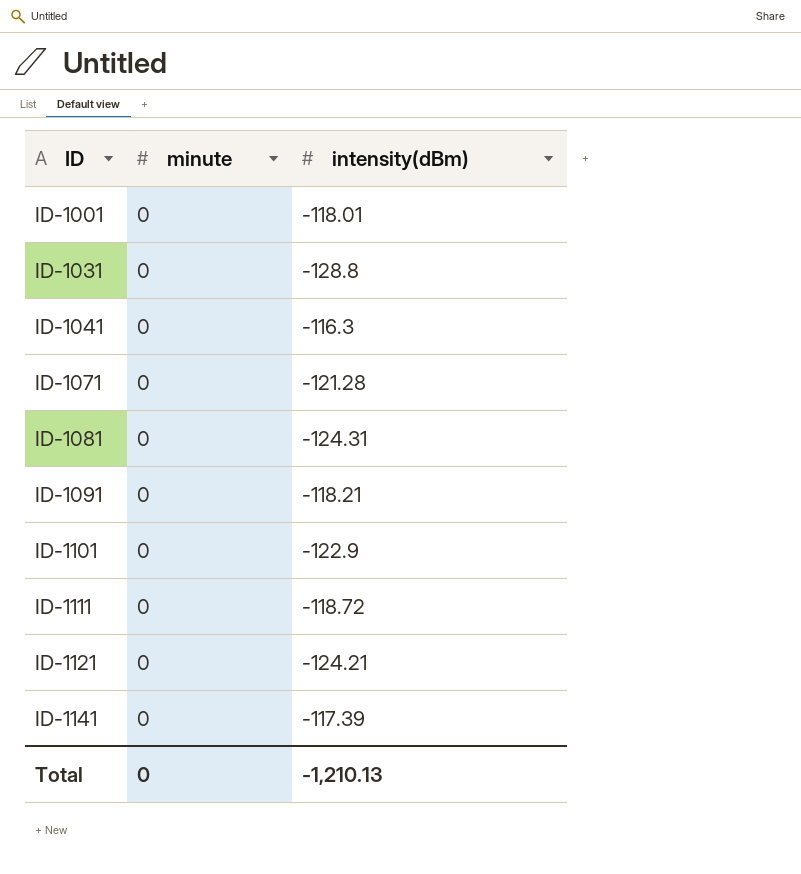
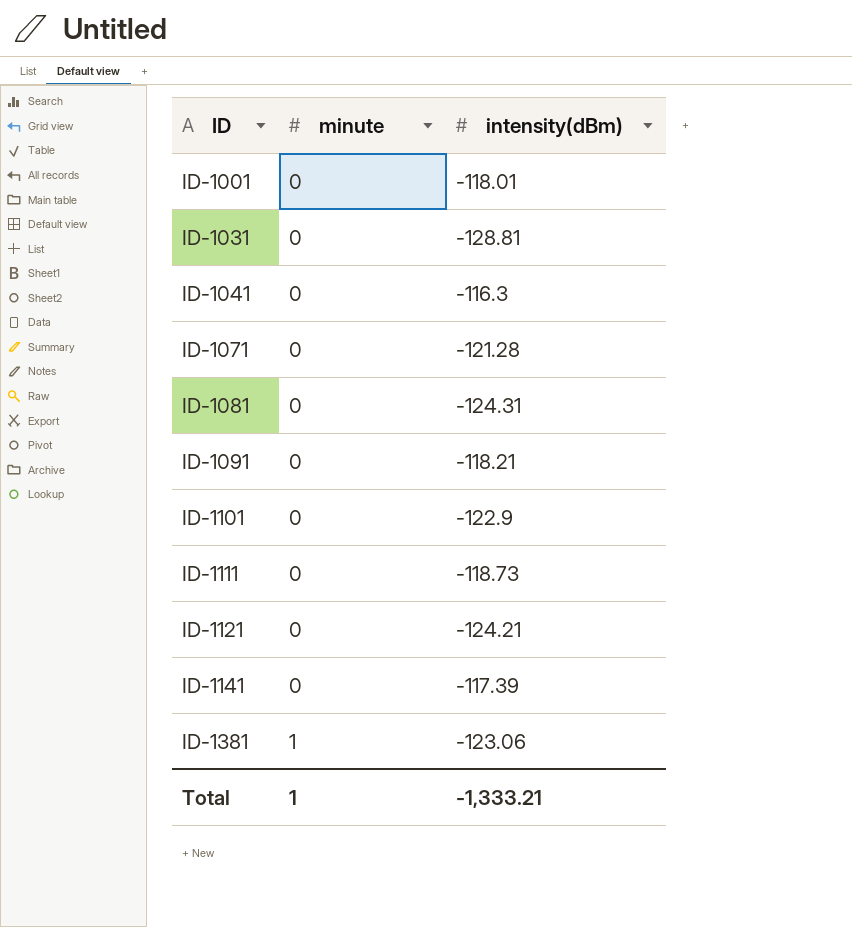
ID-1031 | intensity(dBm): -128.8 -> -128.81
ID-1111 | intensity(dBm): -118.72 -> -118.73
row ID-1381: none -> 1 | -123.06
Total | minute: 0 -> 1
Total | intensity(dBm): -1,210.13 -> -1,333.21

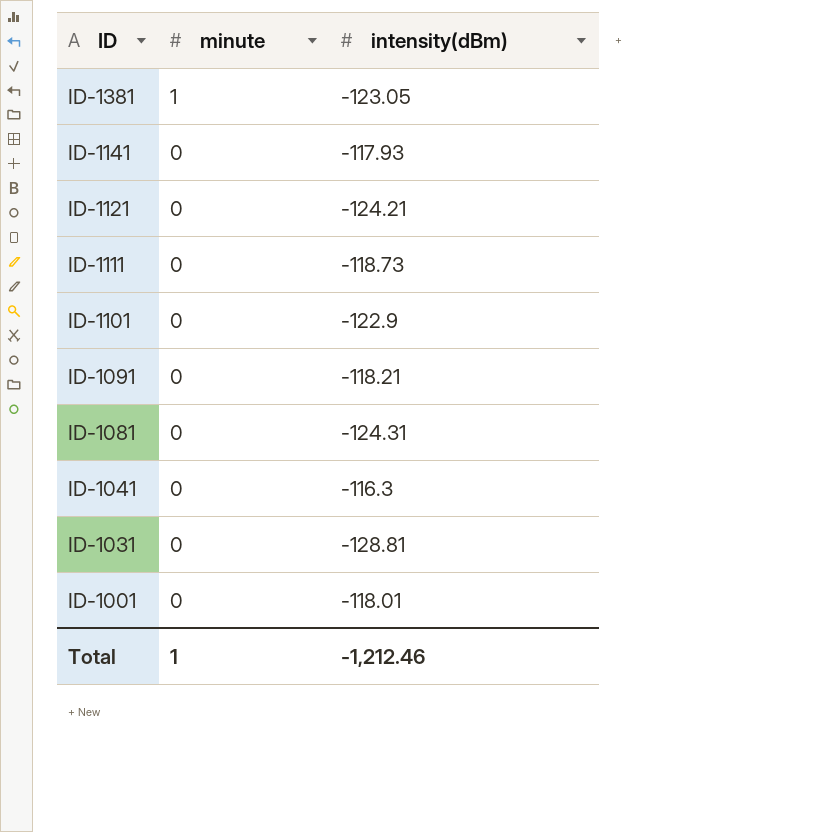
row order: ID ascending -> ID descending
row ID-1071: 0 | -121.28 -> none
ID-1381 | intensity(dBm): -123.06 -> -123.05
ID-1141 | intensity(dBm): -117.39 -> -117.93
Total | intensity(dBm): -1,333.21 -> -1,212.46

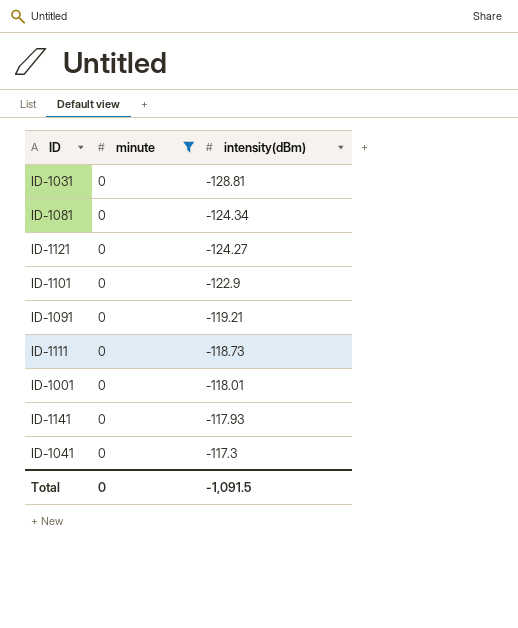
filter: none -> minute = 0
row order: ID descending -> intensity(dBm) ascending
ID-1081 | intensity(dBm): -124.31 -> -124.34
ID-1121 | intensity(dBm): -124.21 -> -124.27
ID-1091 | intensity(dBm): -118.21 -> -119.21
ID-1041 | intensity(dBm): -116.3 -> -117.3
Total | minute: 1 -> 0
Total | intensity(dBm): -1,212.46 -> -1,091.5

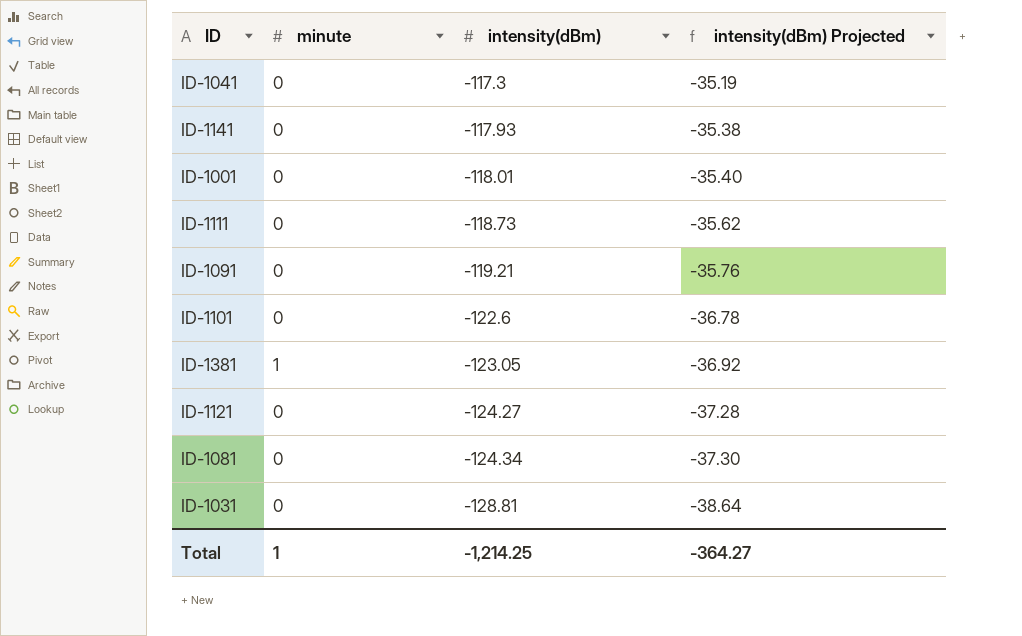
filter: minute = 0 -> none
row order: intensity(dBm) ascending -> intensity(dBm) descending
column intensity(dBm) Projected | formula: none -> [intensity(dBm)] * 0.3
ID-1101 | intensity(dBm): -122.9 -> -122.6
Total | minute: 0 -> 1
Total | intensity(dBm): -1,091.5 -> -1,214.25

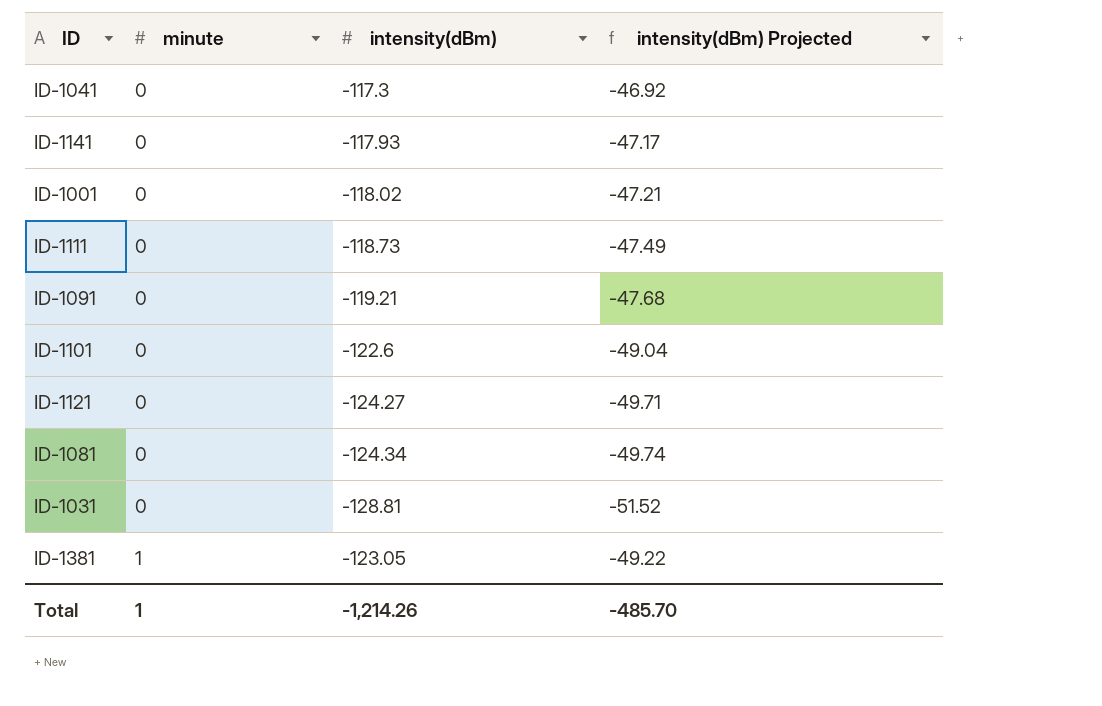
row order: intensity(dBm) descending -> minute ascending
column intensity(dBm) Projected | formula: [intensity(dBm)] * 0.3 -> [intensity(dBm)] * 0.4
ID-1001 | intensity(dBm): -118.01 -> -118.02
Total | intensity(dBm): -1,214.25 -> -1,214.26
Total | intensity(dBm) Projected: -364.27 -> -485.70

